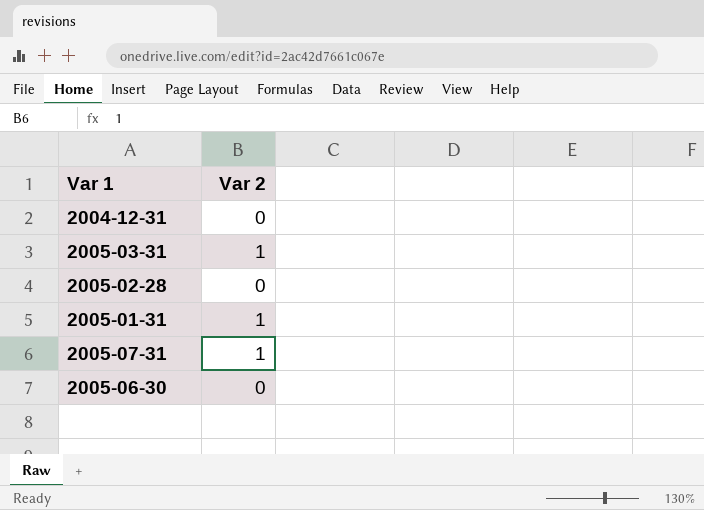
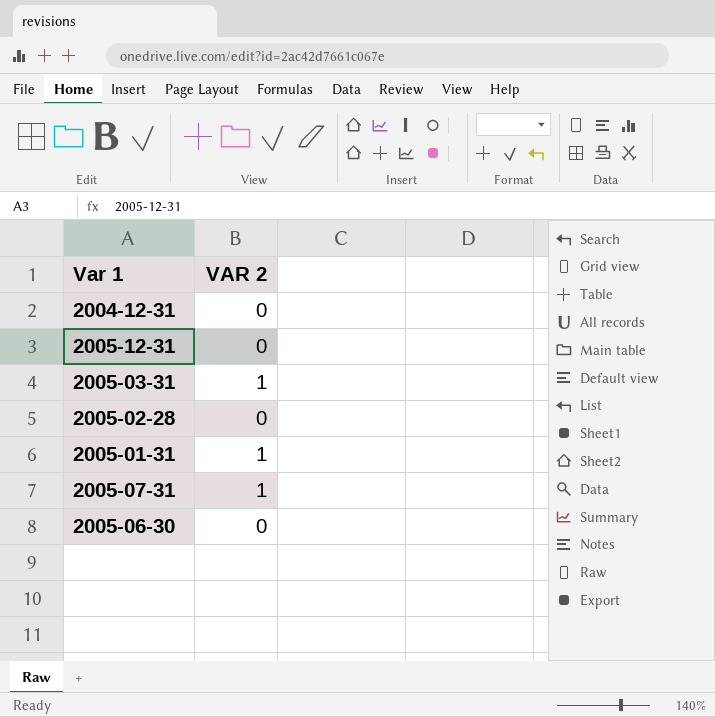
column name: Var 2 -> VAR 2
row 2005-12-31: none -> 0

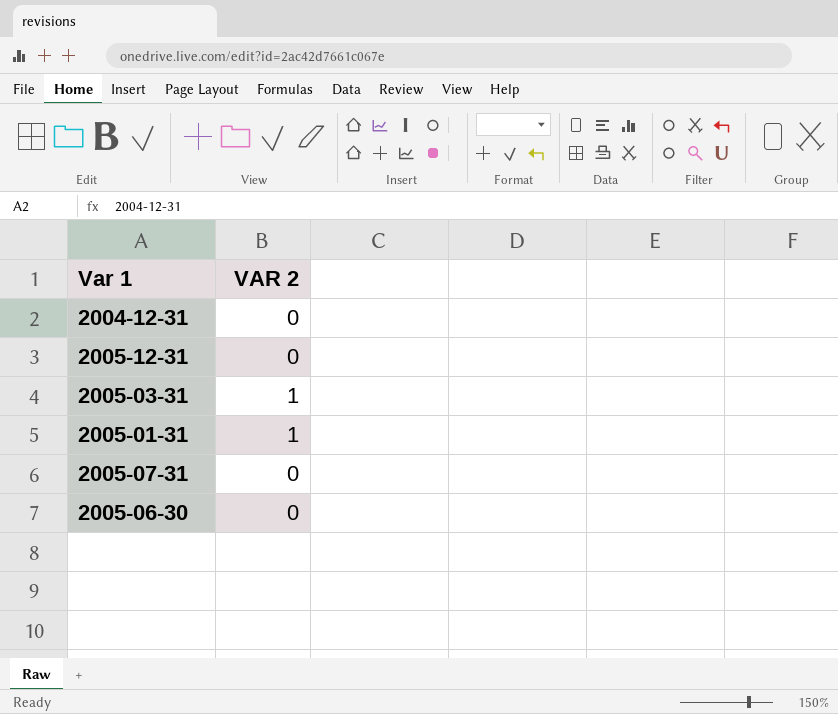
row 2005-02-28: 0 -> none
2005-07-31 | VAR 2: 1 -> 0

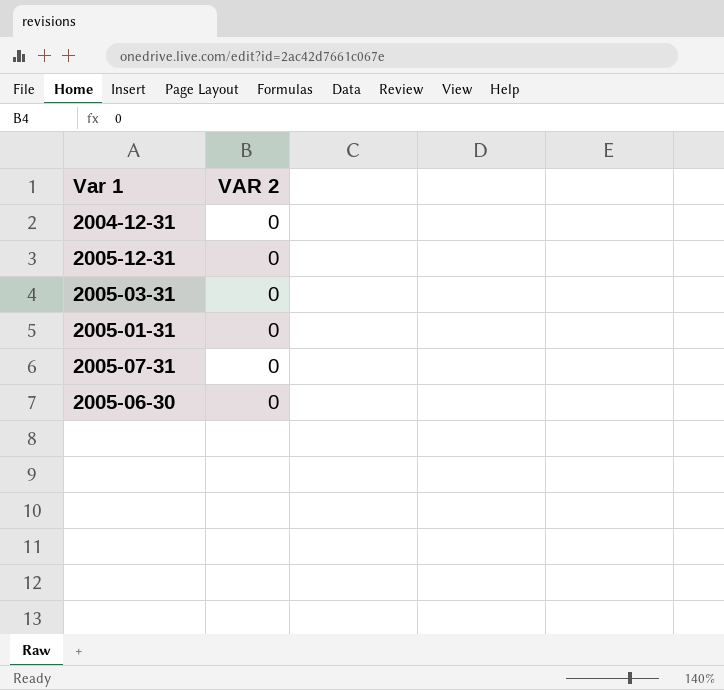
2005-03-31 | VAR 2: 1 -> 0
2005-01-31 | VAR 2: 1 -> 0

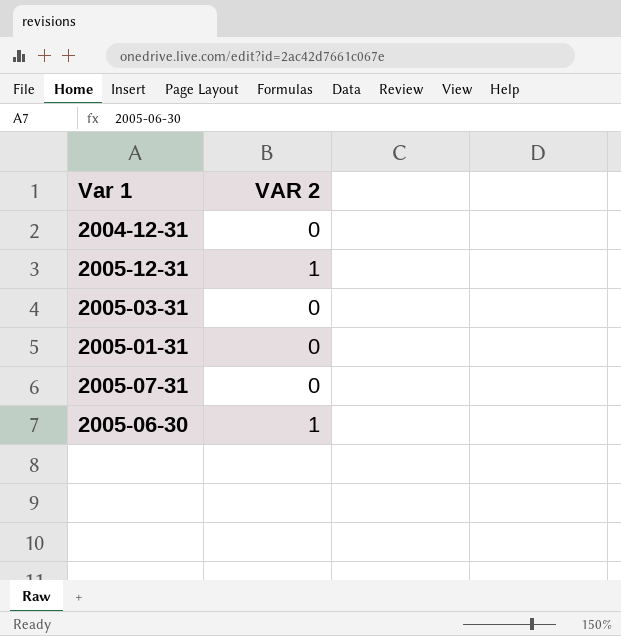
2005-12-31 | VAR 2: 0 -> 1
2005-06-30 | VAR 2: 0 -> 1

